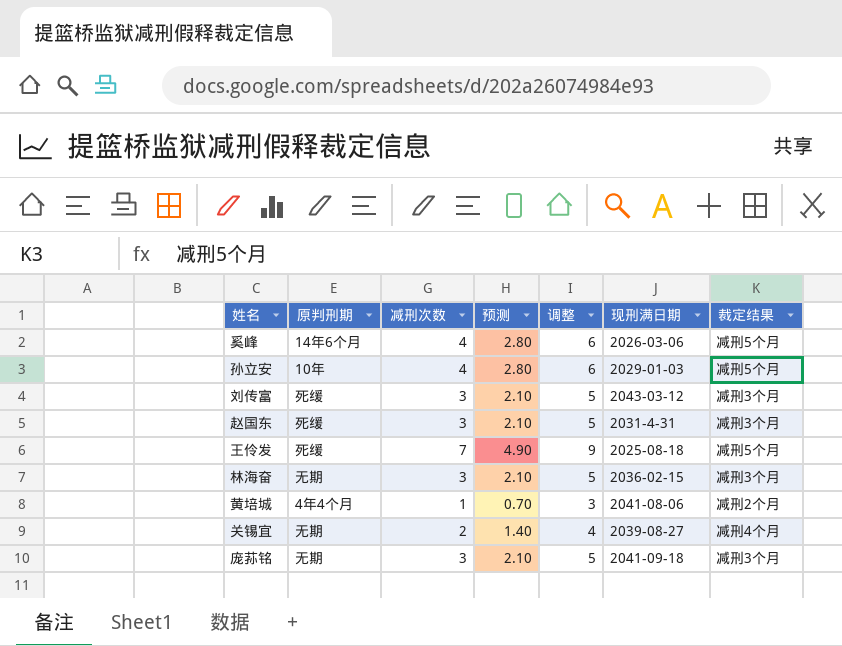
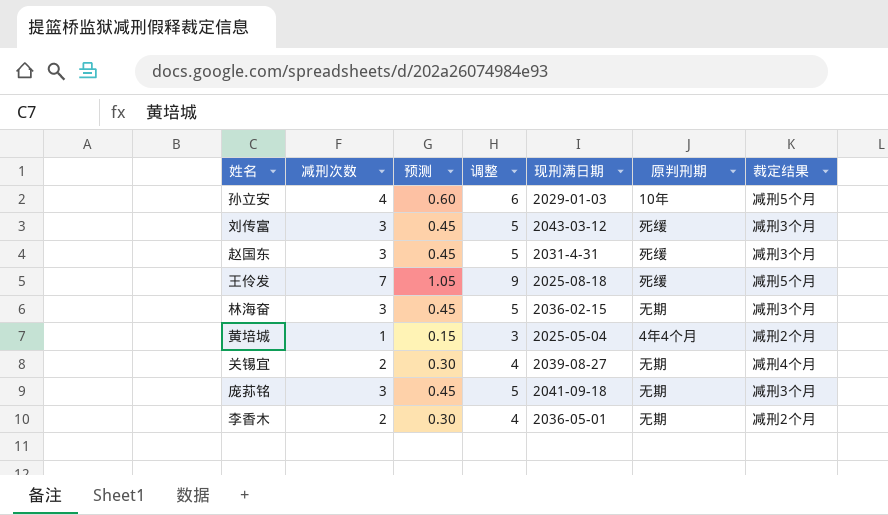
column 预测 | formula: [减刑次数] * 0.7 -> [减刑次数] * 0.15
column 原判刑期 | position: 2 -> 6
row 奚峰: 14年6个月 | 4 | 2.80 | 6 | 2026-03-06 | 减刑5个月 -> none
黄培城 | 现刑满日期: 2041-08-06 -> 2025-05-04
row 李香木: none -> 2 | 0.30 | 4 | 2036-05-01 | 无期 | 减刑2个月

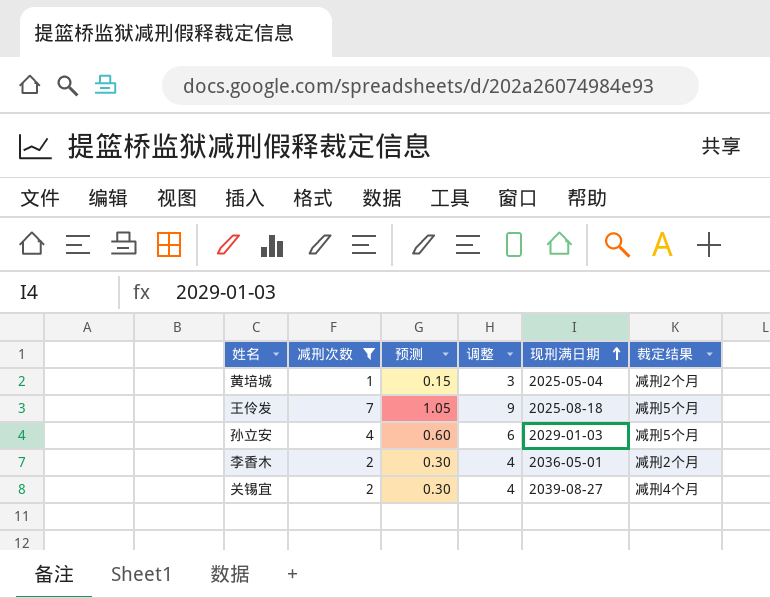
filter: none -> 减刑次数 != 3
row order: none -> 现刑满日期 ascending
column 原判刑期 | position: 6 -> none

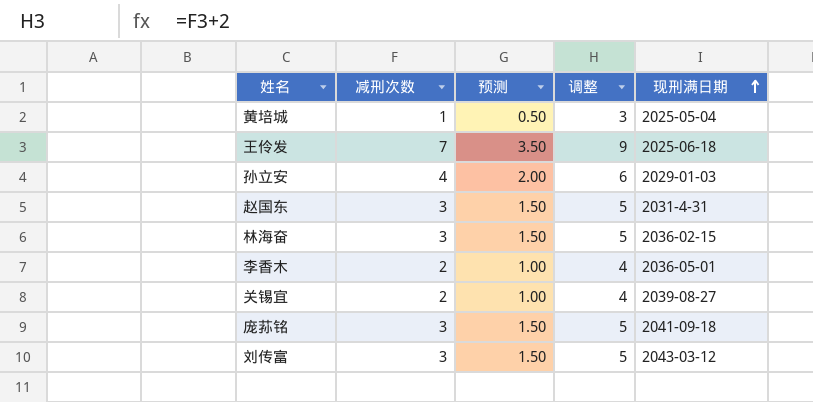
filter: 减刑次数 != 3 -> none
column 裁定结果 | position: 6 -> none
column 预测 | formula: [减刑次数] * 0.15 -> [减刑次数] * 0.5
王伶发 | 现刑满日期: 2025-08-18 -> 2025-06-18

